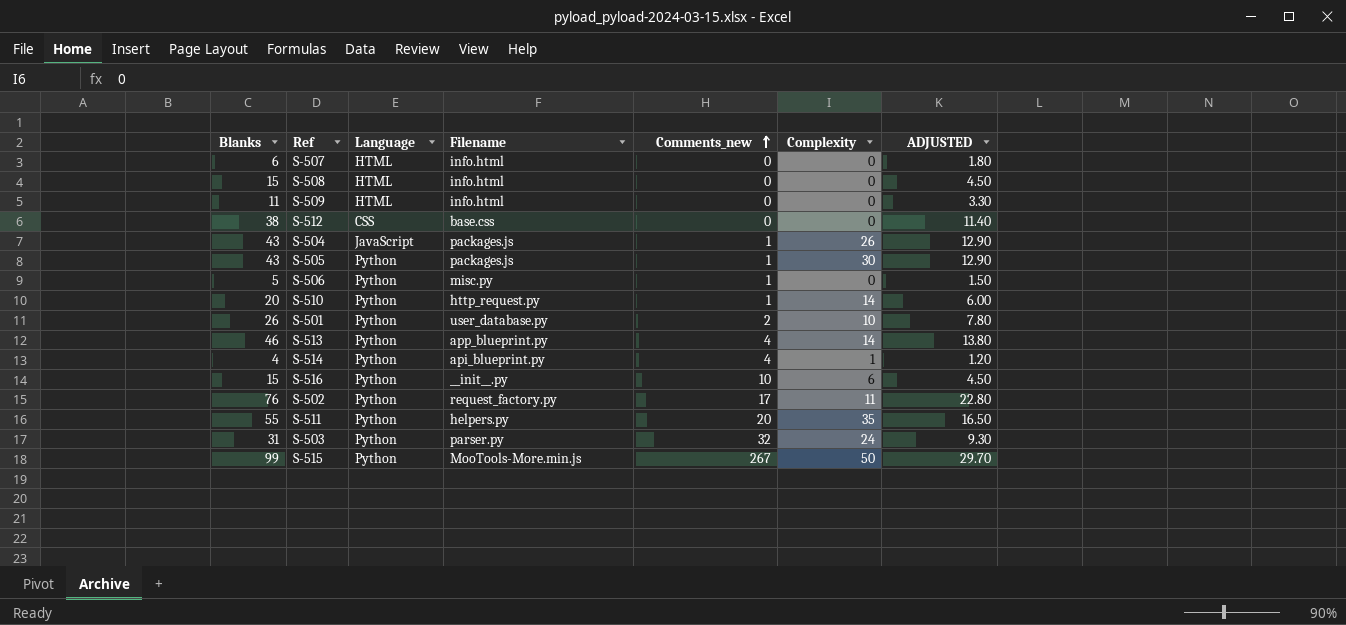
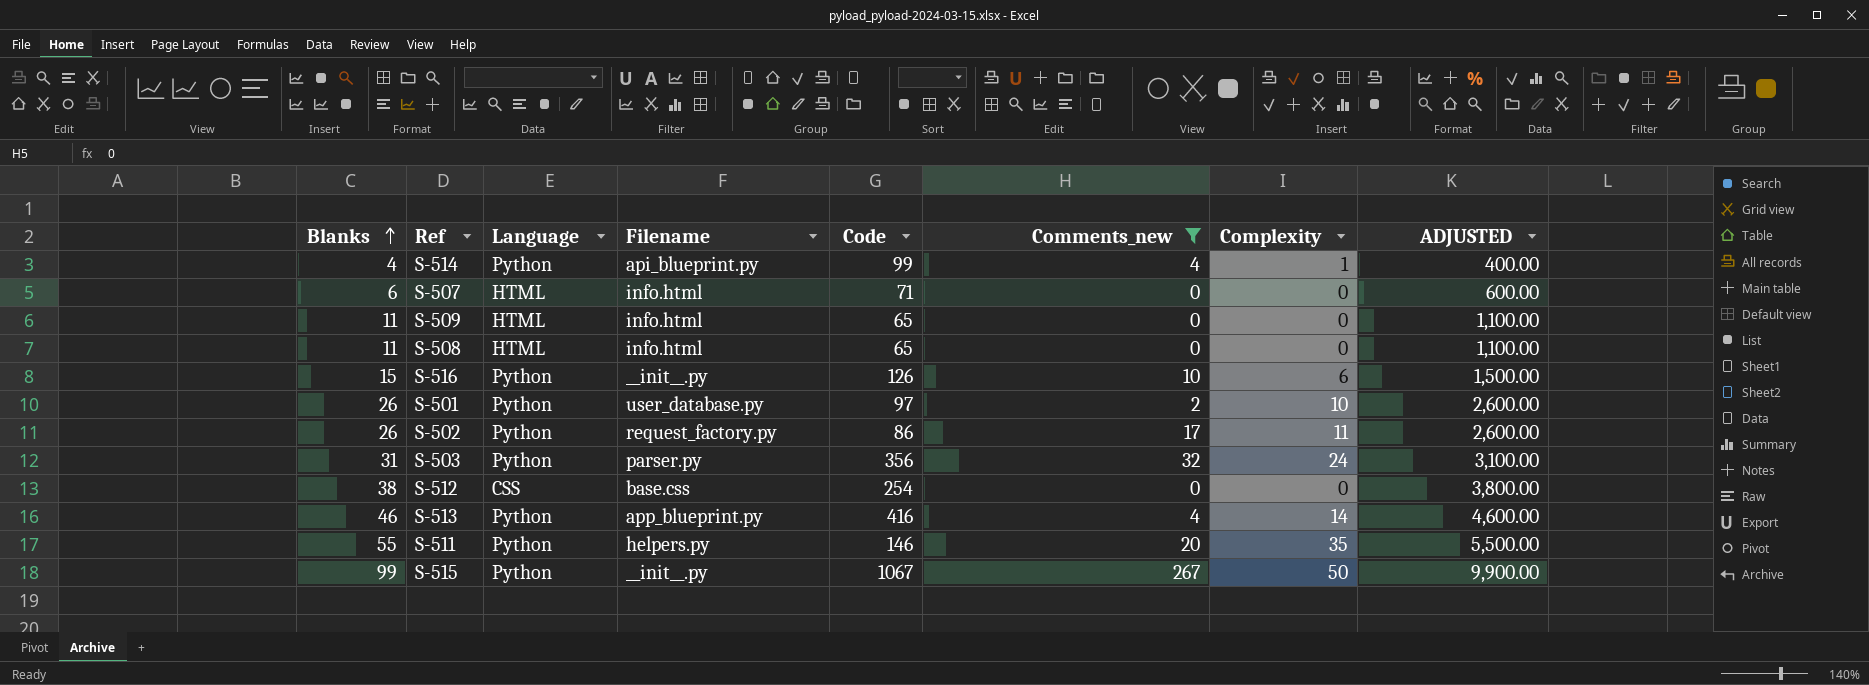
filter: none -> Comments_new != 1
row order: Comments_new ascending -> Blanks ascending
column Code | position: none -> 5
column ADJUSTED | formula: [Blanks] * 0.3 -> [Blanks] * 100
S-508 | Blanks: 15 -> 11
S-502 | Blanks: 76 -> 26
S-515 | Filename: MooTools-More.min.js -> __init__.py

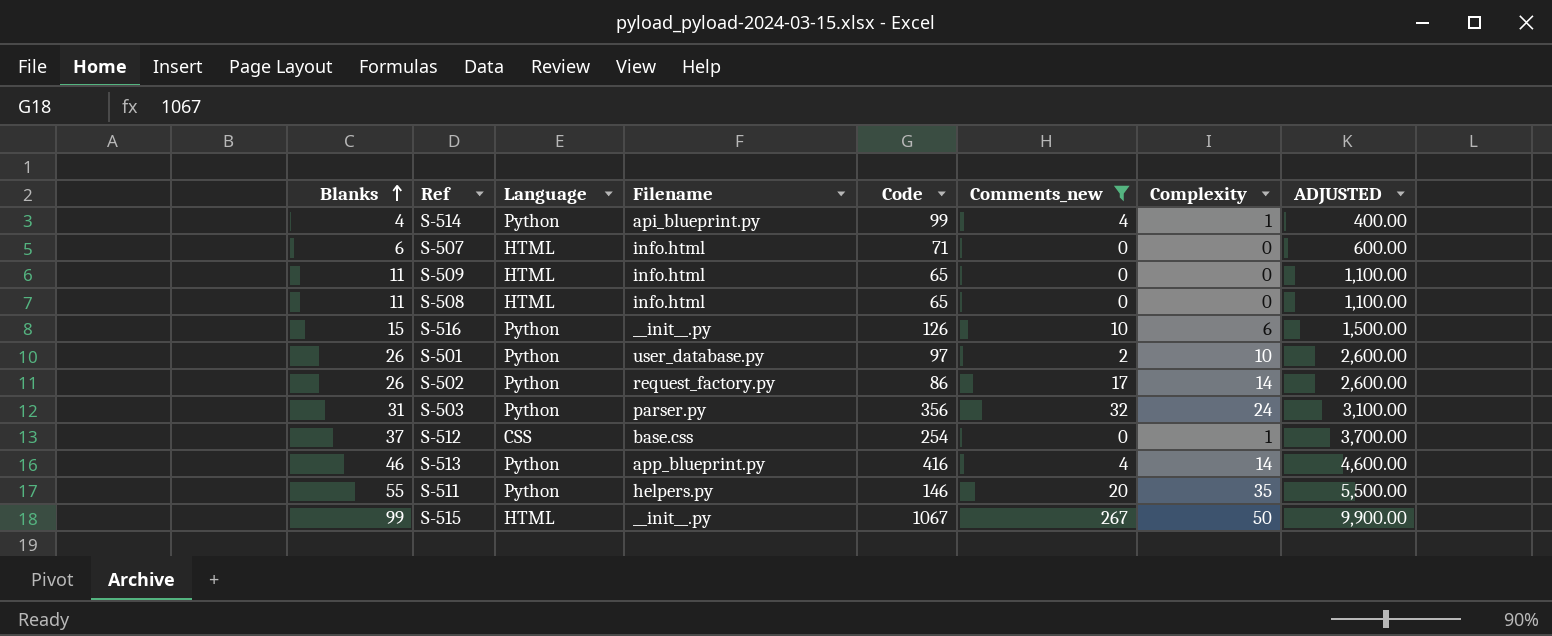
S-502 | Complexity: 11 -> 14
S-512 | Blanks: 38 -> 37
S-512 | Complexity: 0 -> 1
S-512 | ADJUSTED: 3,800.00 -> 3,700.00
S-515 | Language: Python -> HTML

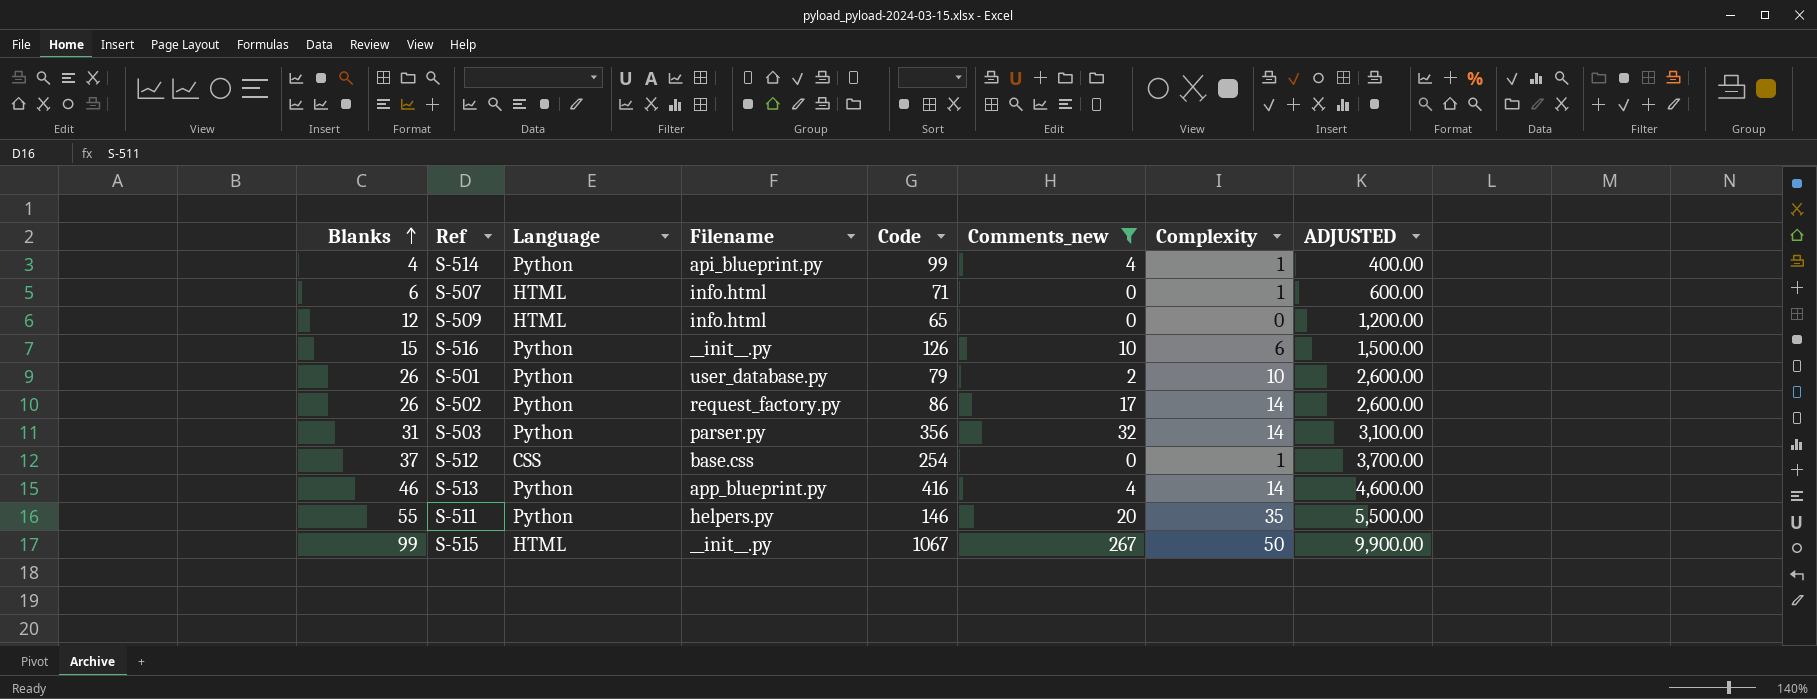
row S-508: 11 | HTML | info.html | 65 | 0 | 0 | 1,100.00 -> none
S-507 | Complexity: 0 -> 1
S-509 | Blanks: 11 -> 12
S-509 | ADJUSTED: 1,100.00 -> 1,200.00
S-501 | Code: 97 -> 79
S-503 | Complexity: 24 -> 14

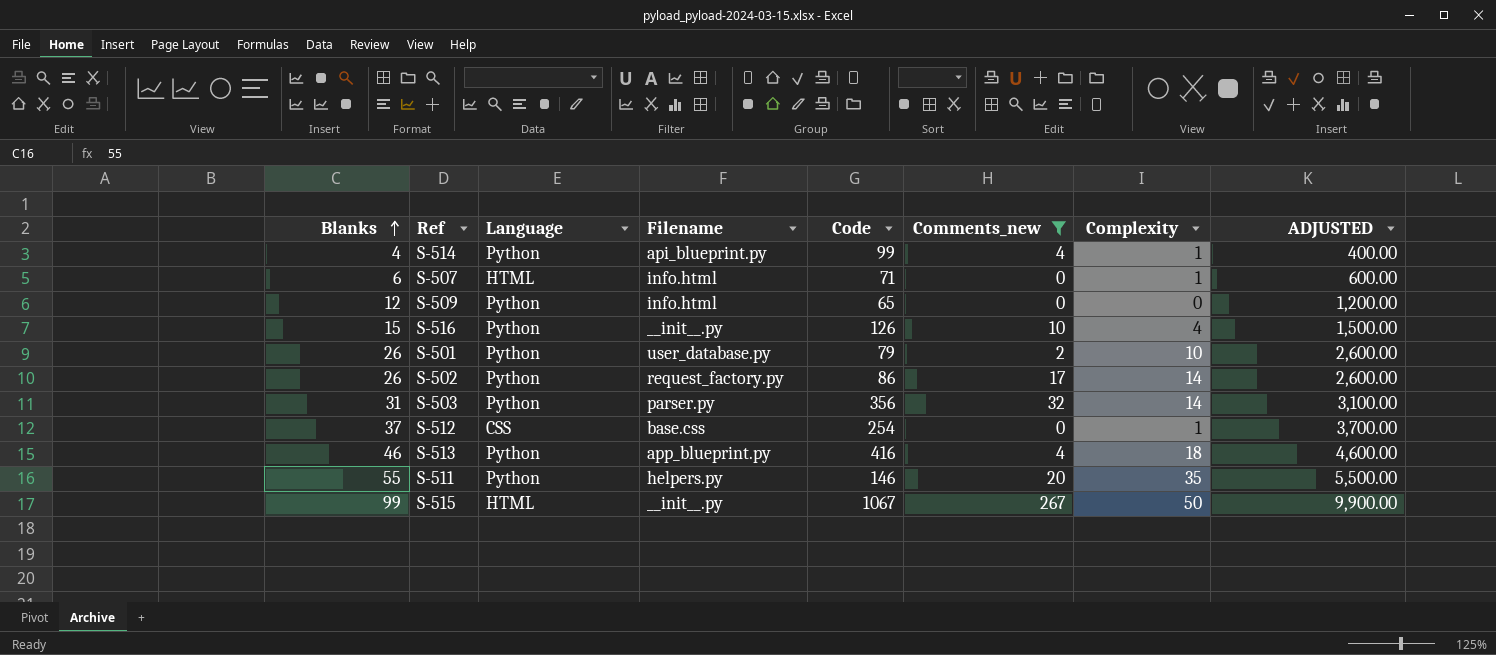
S-509 | Language: HTML -> Python
S-516 | Complexity: 6 -> 4
S-513 | Complexity: 14 -> 18

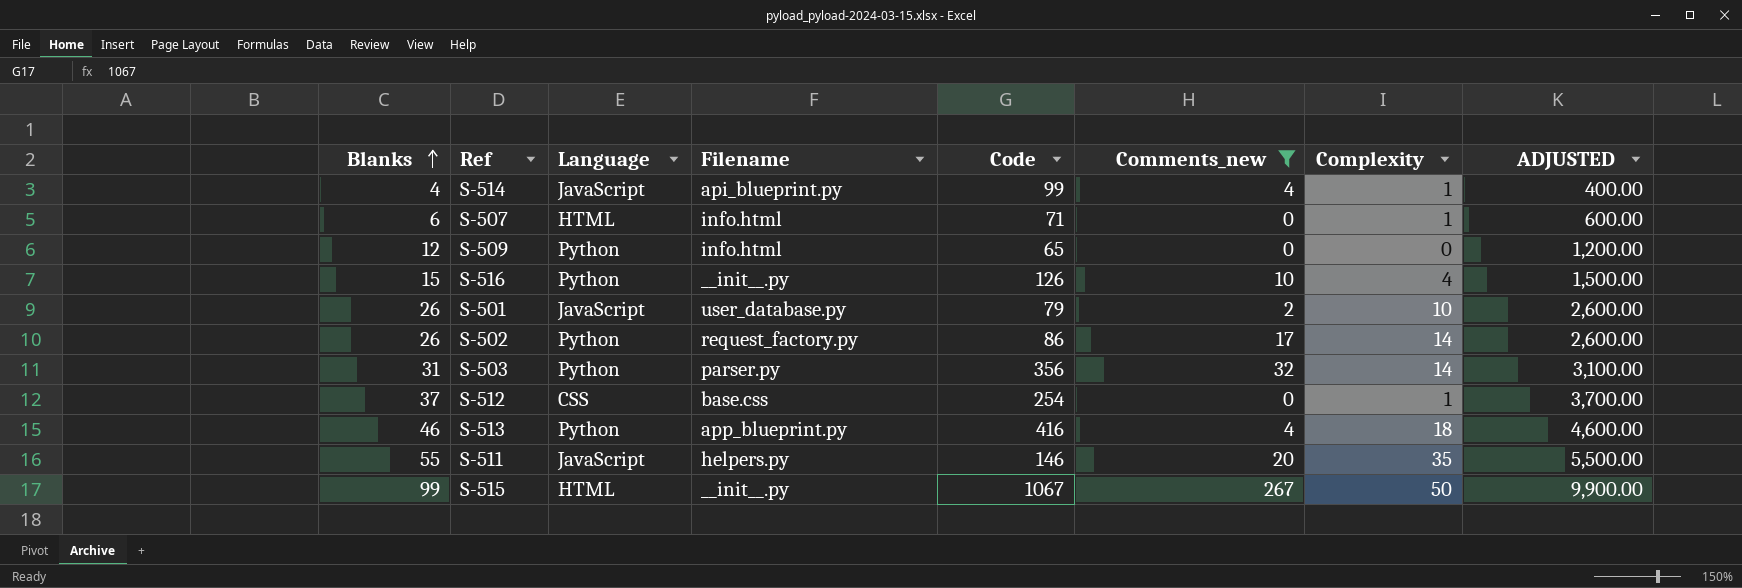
S-514 | Language: Python -> JavaScript
S-501 | Language: Python -> JavaScript
S-511 | Language: Python -> JavaScript

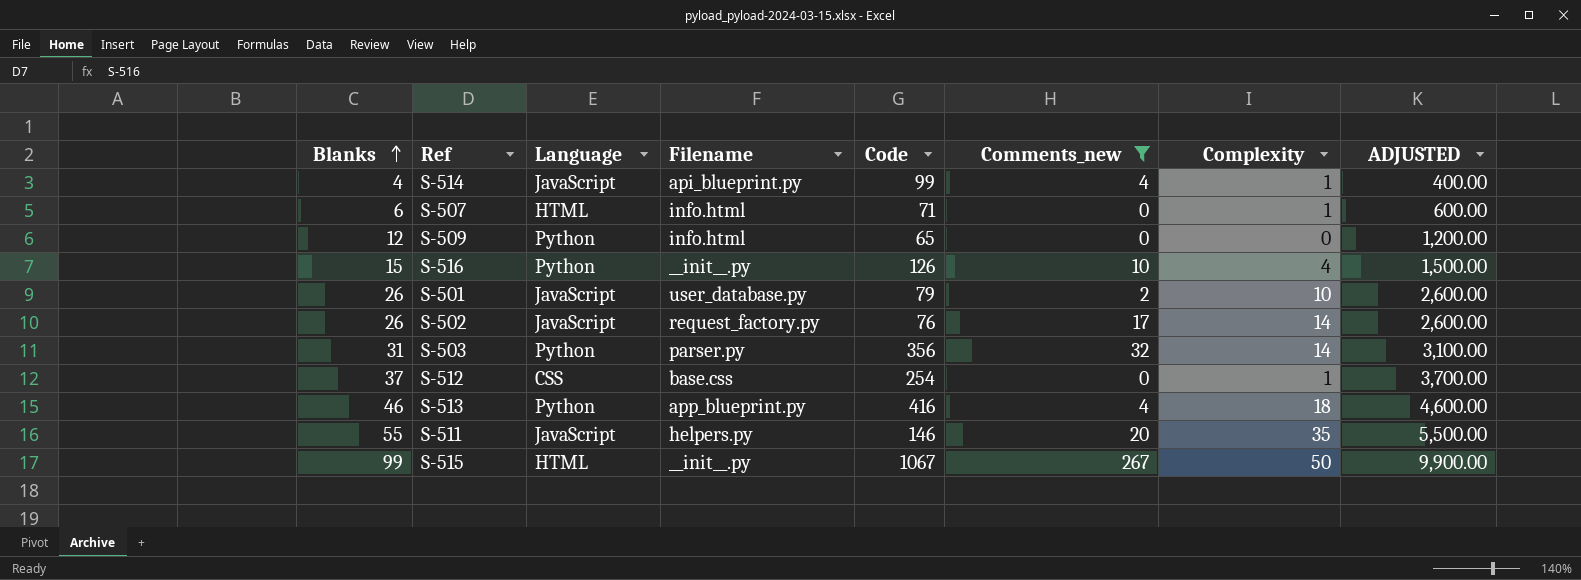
S-502 | Language: Python -> JavaScript
S-502 | Code: 86 -> 76

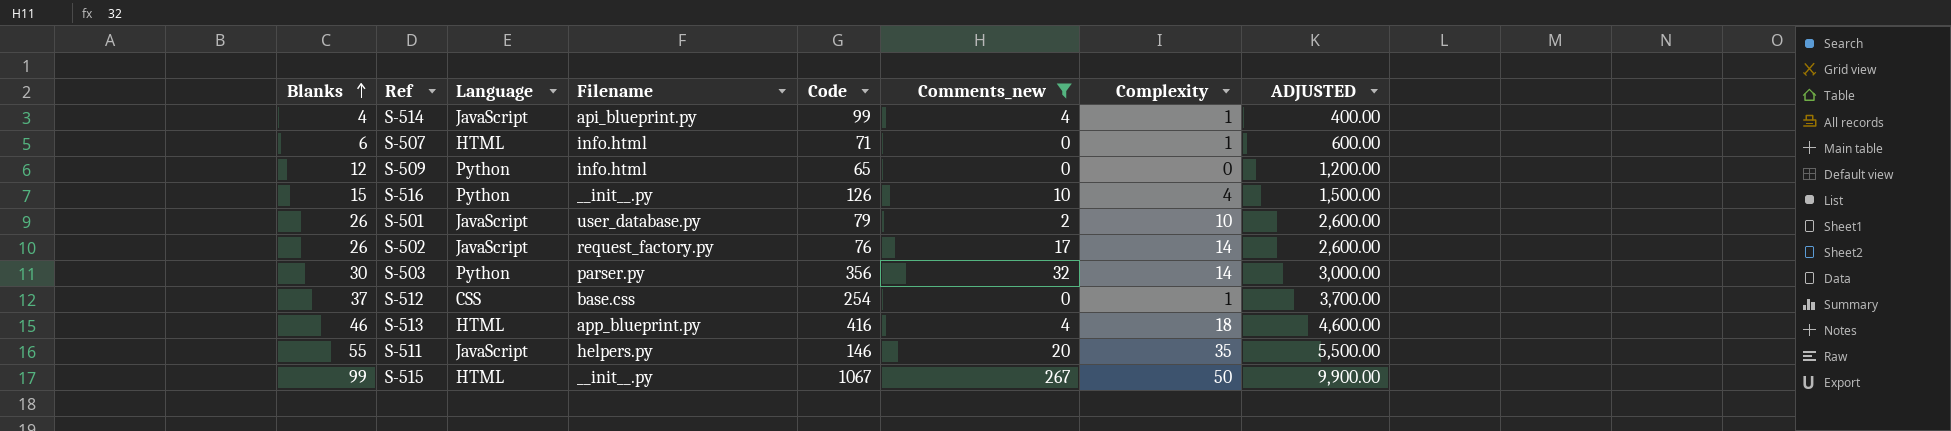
S-503 | Blanks: 31 -> 30
S-503 | ADJUSTED: 3,100.00 -> 3,000.00
S-513 | Language: Python -> HTML

